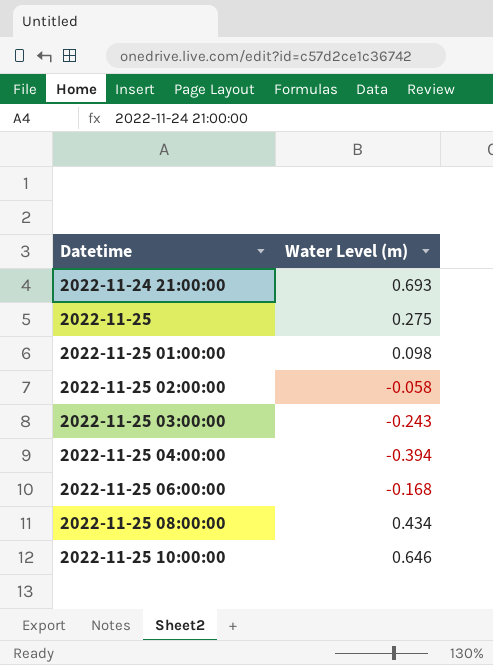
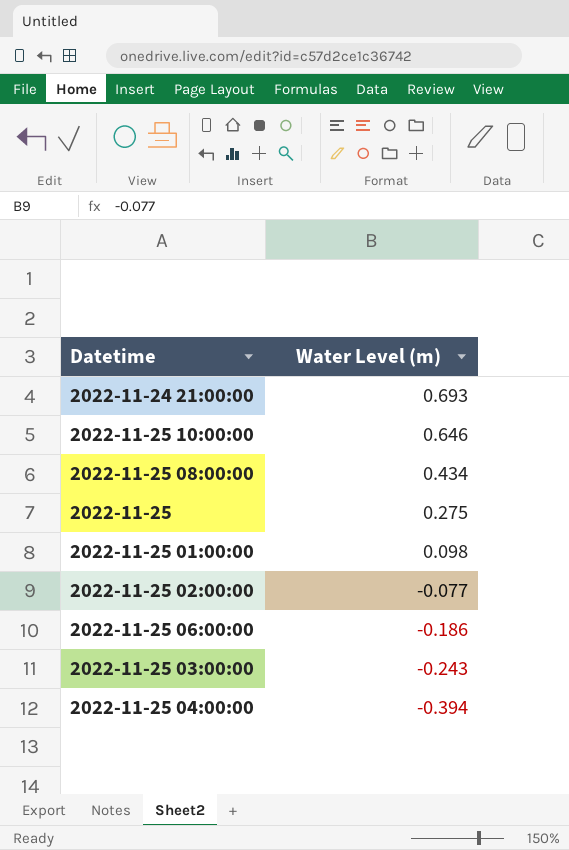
row order: Datetime ascending -> Water Level (m) descending
2022-11-25 02:00:00 | Water Level (m): -0.058 -> -0.077
2022-11-25 06:00:00 | Water Level (m): -0.168 -> -0.186

